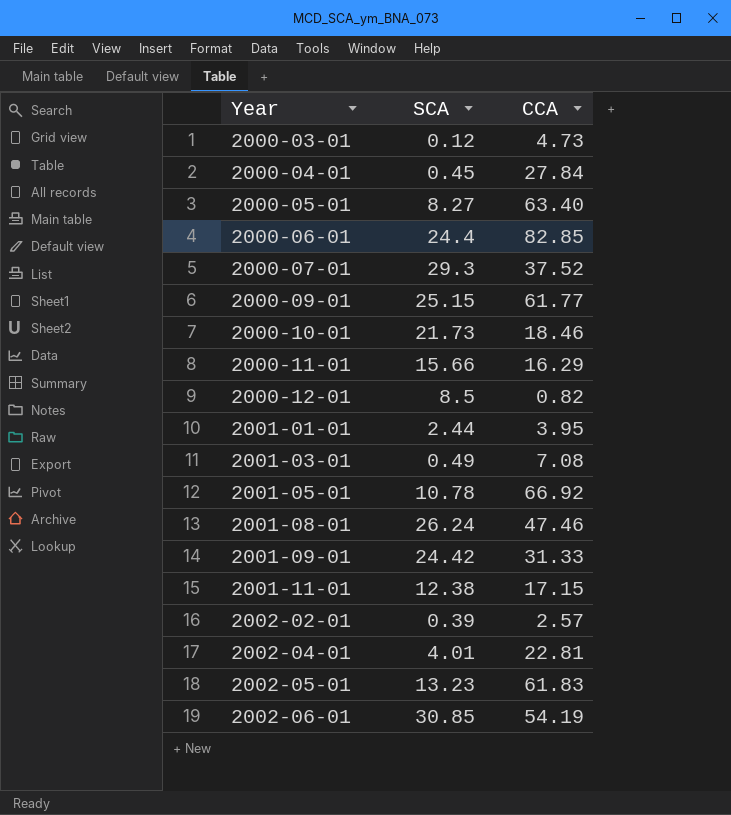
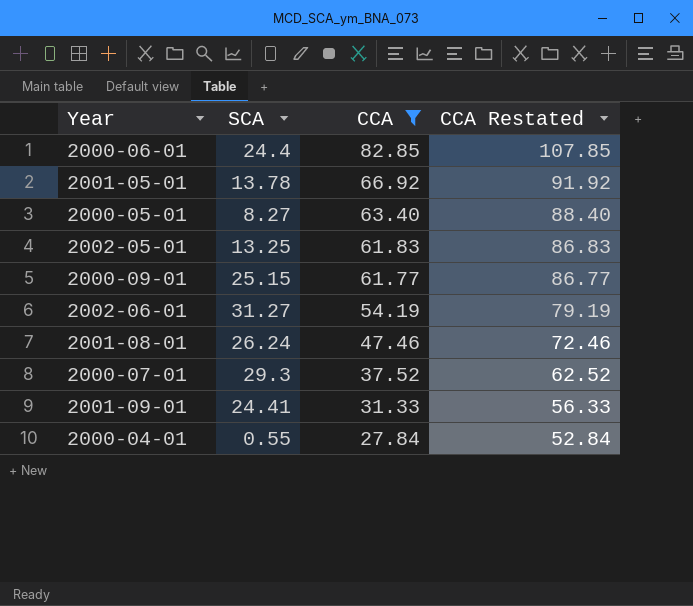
filter: none -> CCA >= 27.84
row order: Year ascending -> CCA descending
column CCA Restated | formula: none -> [CCA] + 25
2001-05-01 | SCA: 10.78 -> 13.78
2002-05-01 | SCA: 13.23 -> 13.25
2002-06-01 | SCA: 30.85 -> 31.27
2001-09-01 | SCA: 24.42 -> 24.41
2000-04-01 | SCA: 0.45 -> 0.55

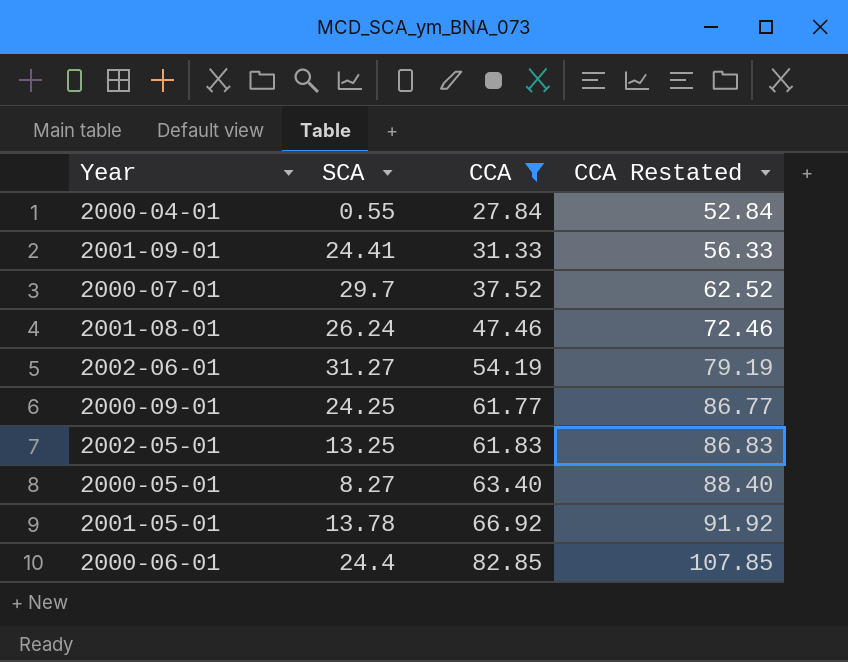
row order: CCA descending -> CCA ascending
2000-07-01 | SCA: 29.3 -> 29.7
2000-09-01 | SCA: 25.15 -> 24.25

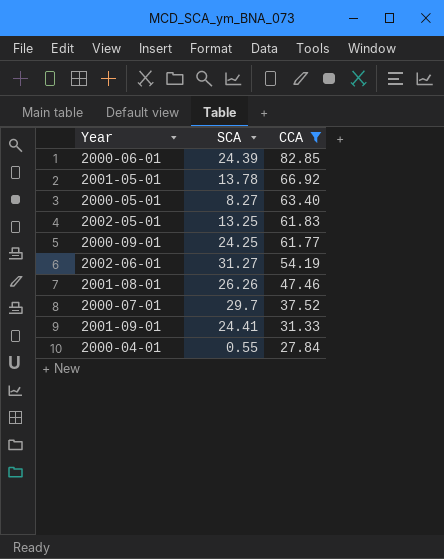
row order: CCA ascending -> CCA descending
column CCA Restated | formula: [CCA] + 25 -> none
2000-06-01 | SCA: 24.4 -> 24.39
2001-08-01 | SCA: 26.24 -> 26.26

